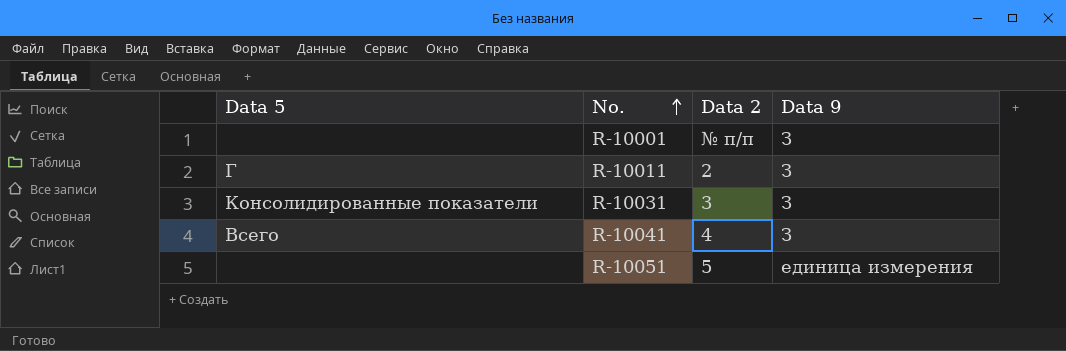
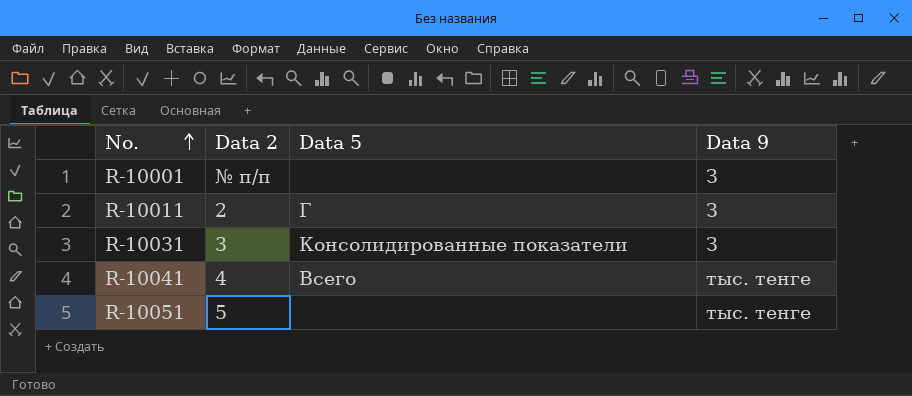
column Data 5 | position: 1 -> 3
R-10041 | Data 9: З -> тыс. тенге
R-10051 | Data 9: единица измерения -> тыс. тенге

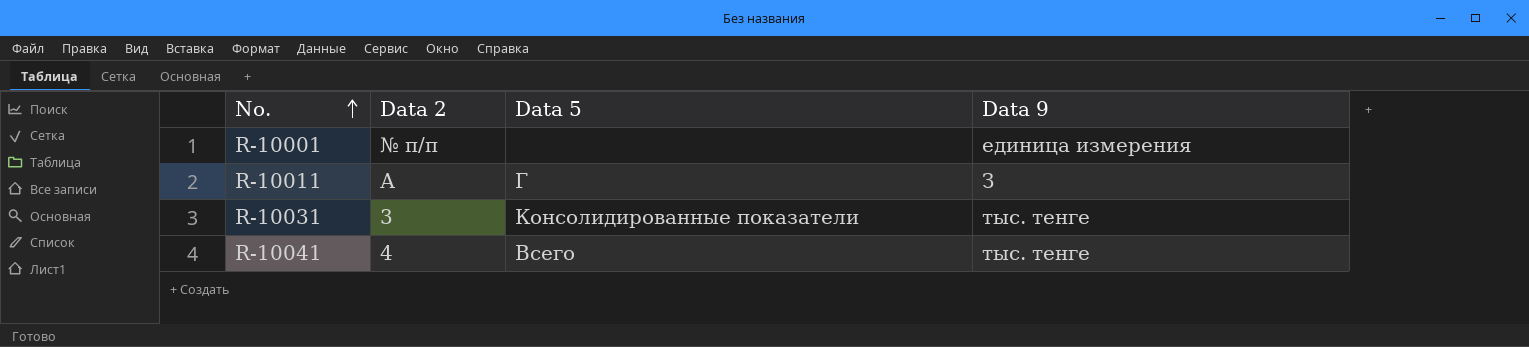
row R-10051: 5 | none | тыс. тенге -> none
R-10001 | Data 9: З -> единица измерения
R-10011 | Data 2: 2 -> А
R-10031 | Data 9: З -> тыс. тенге

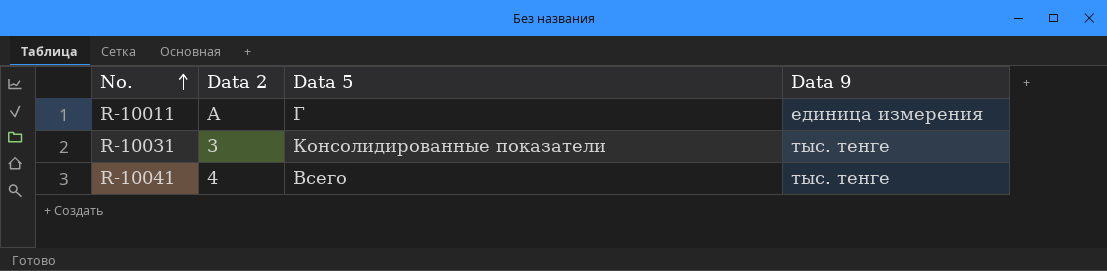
row R-10001: № п/п | none | единица измерения -> none
R-10011 | Data 9: З -> единица измерения

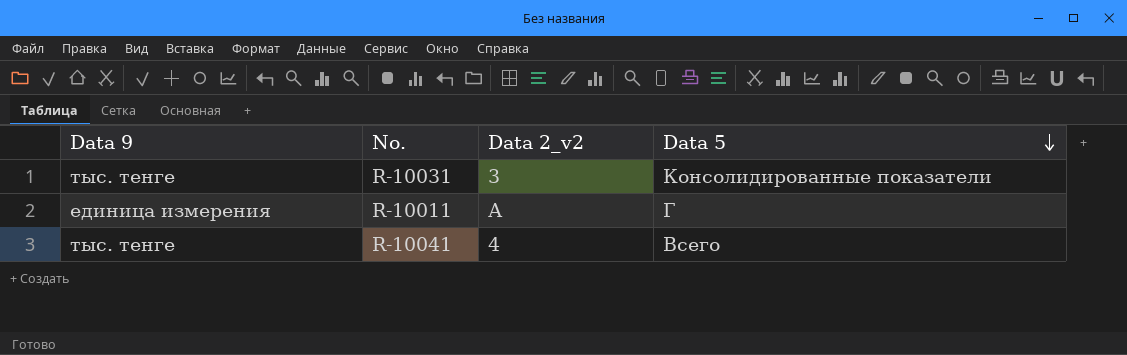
row order: No. ascending -> Data 5 descending
column Data 9 | position: 4 -> 1
column name: Data 2 -> Data 2_v2

